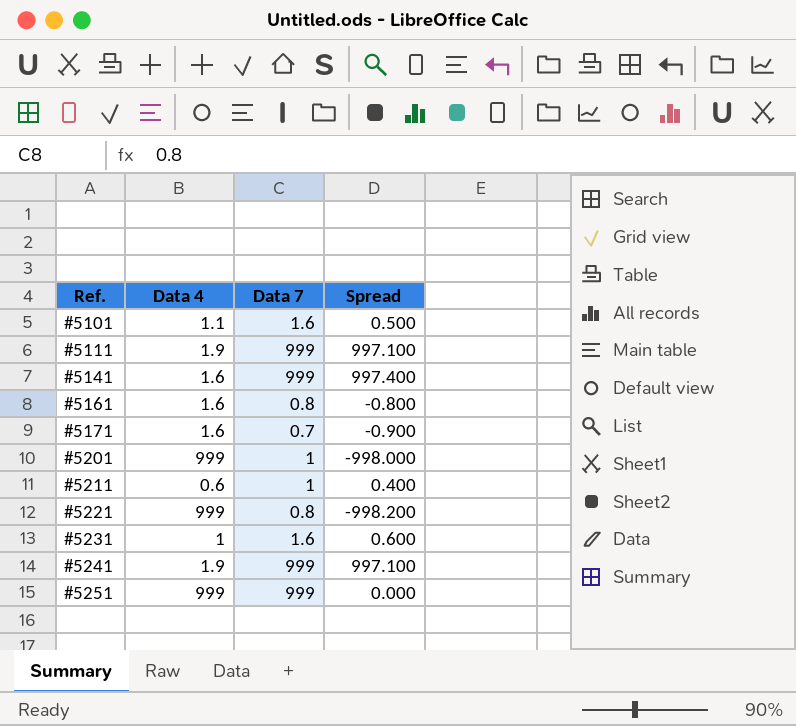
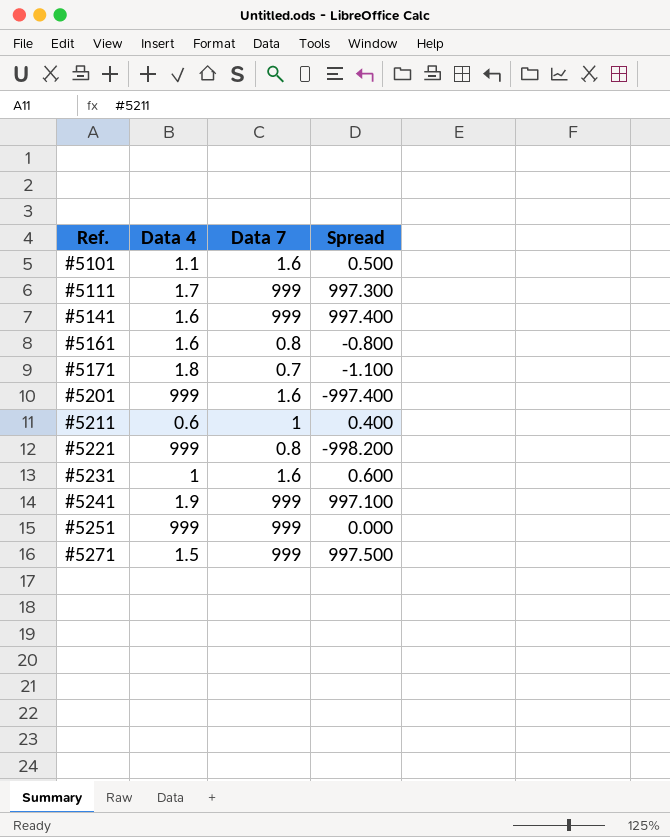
#5111 | Data 4: 1.9 -> 1.7
#5111 | Spread: 997.100 -> 997.300
#5171 | Data 4: 1.6 -> 1.8
#5171 | Spread: -0.900 -> -1.100
#5201 | Data 7: 1 -> 1.6
#5201 | Spread: -998.000 -> -997.400
row #5271: none -> 1.5 | 999 | 997.500

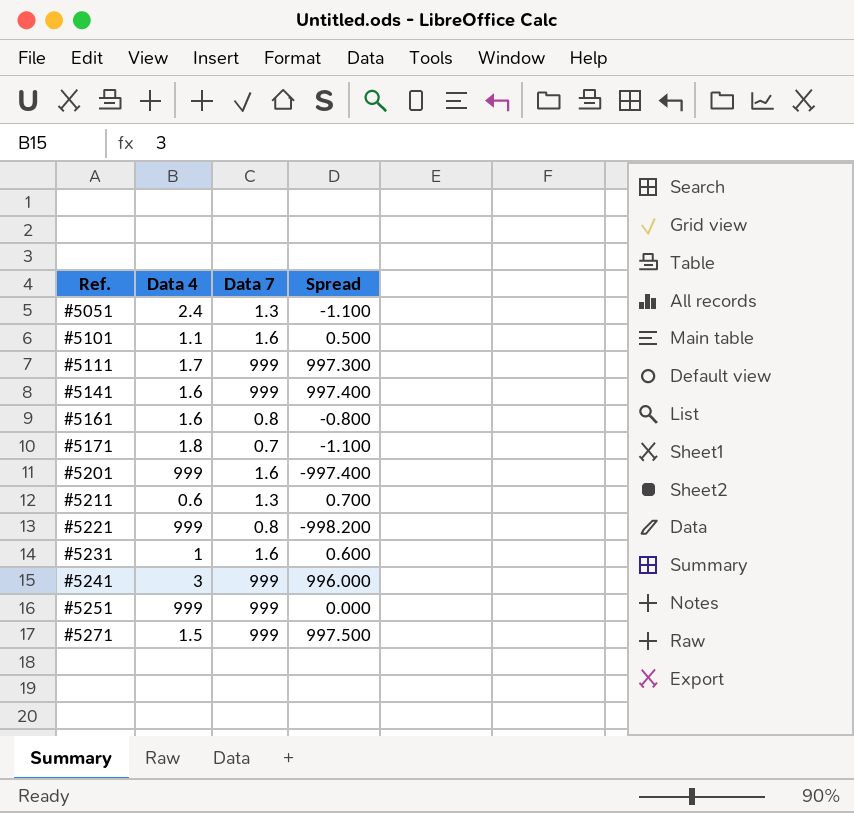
row #5051: none -> 2.4 | 1.3 | -1.100
#5211 | Data 7: 1 -> 1.3
#5211 | Spread: 0.400 -> 0.700
#5241 | Data 4: 1.9 -> 3
#5241 | Spread: 997.100 -> 996.000

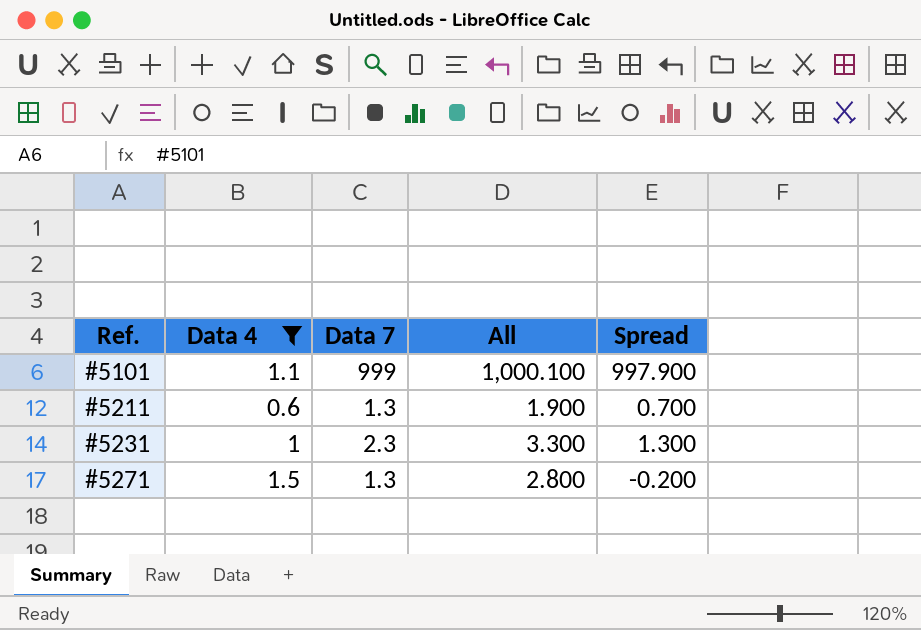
filter: none -> Data 4 <= 1.5
column All | formula: none -> [Data 4] + [Data 7]
#5101 | Data 7: 1.6 -> 999
#5101 | Spread: 0.500 -> 997.900
#5231 | Data 7: 1.6 -> 2.3
#5231 | Spread: 0.600 -> 1.300
#5271 | Data 7: 999 -> 1.3
#5271 | Spread: 997.500 -> -0.200

